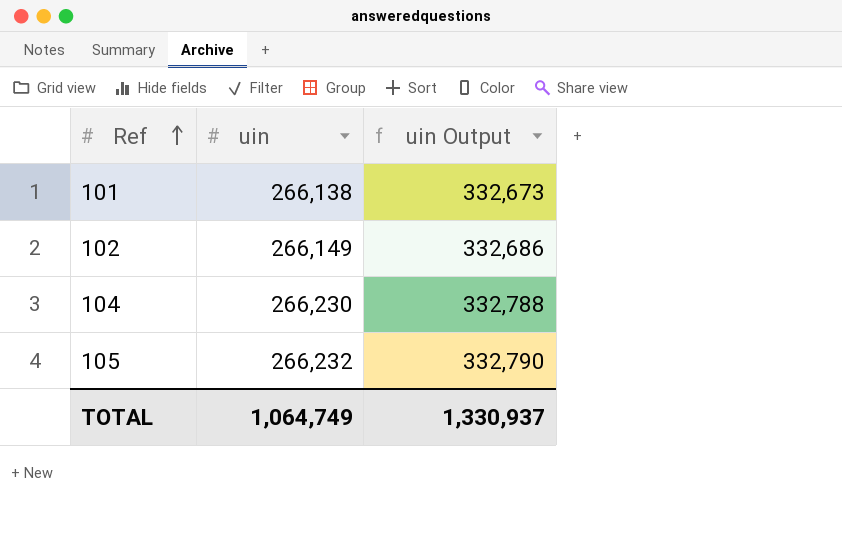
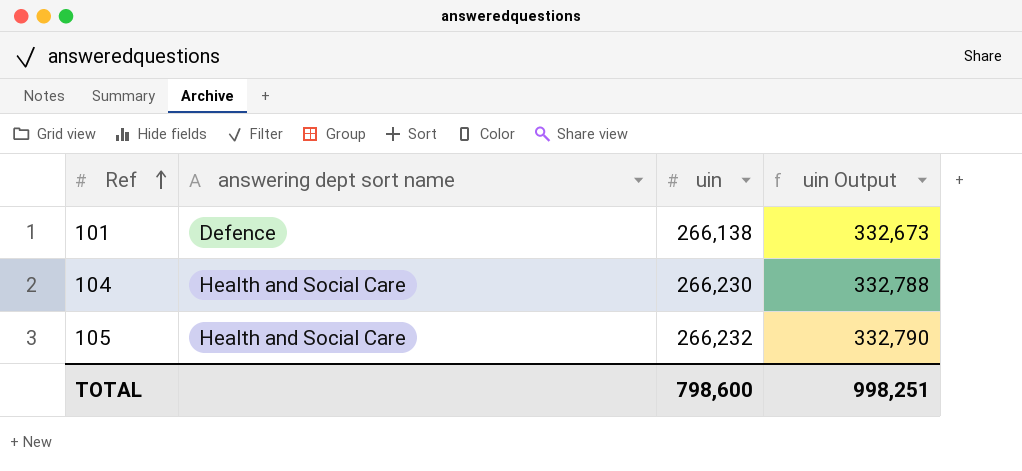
column answering dept sort name | position: none -> 2
row 102: 266,149 | 332,686 -> none
TOTAL | uin: 1,064,749 -> 798,600
TOTAL | uin Output: 1,330,937 -> 998,251

